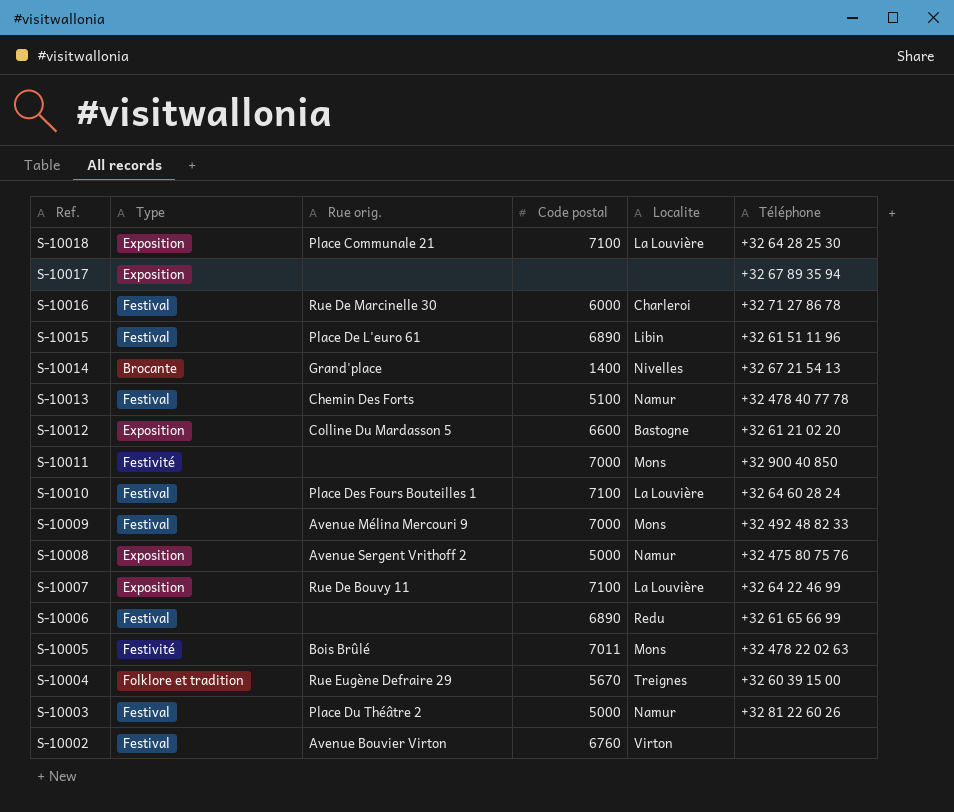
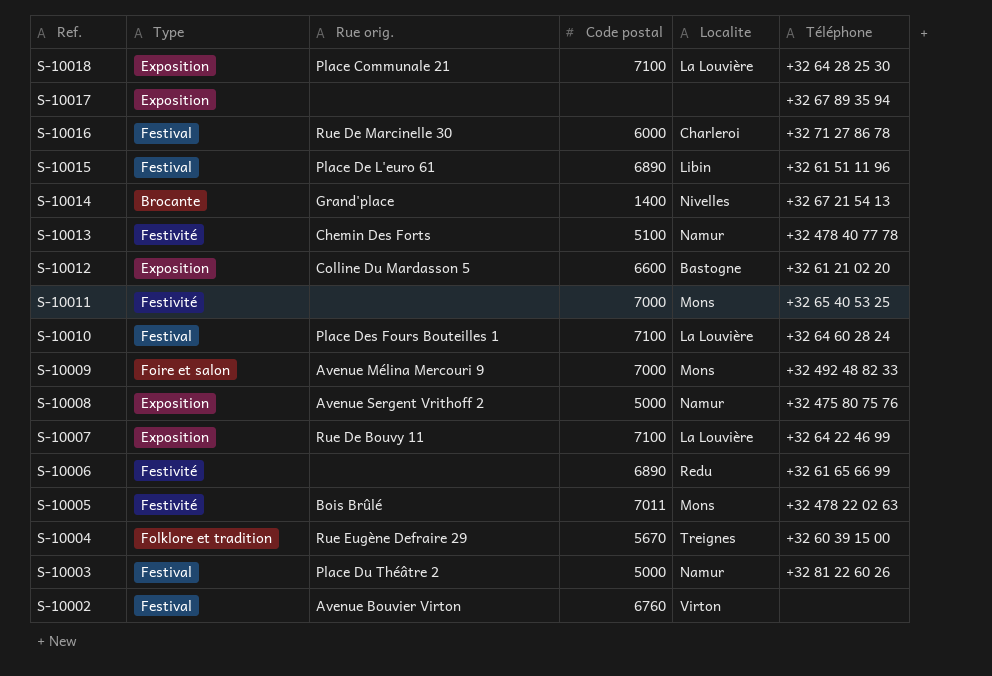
S-10013 | Type: Festival -> Festivité
S-10011 | Téléphone: +32 900 40 850 -> +32 65 40 53 25
S-10009 | Type: Festival -> Foire et salon
S-10006 | Type: Festival -> Festivité

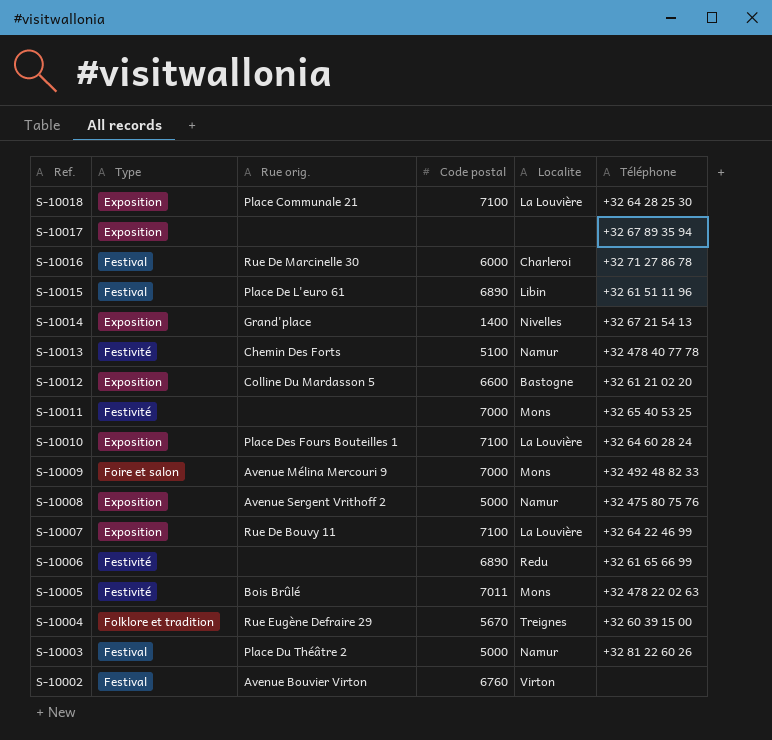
S-10014 | Type: Brocante -> Exposition
S-10010 | Type: Festival -> Exposition

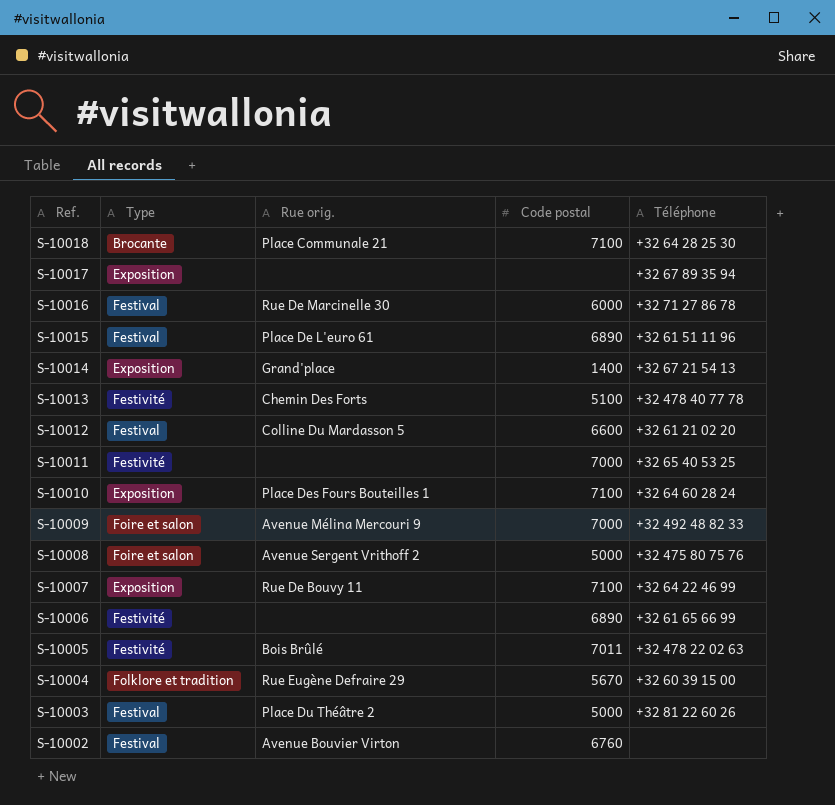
column Localite | position: 5 -> none
S-10018 | Type: Exposition -> Brocante
S-10012 | Type: Exposition -> Festival
S-10008 | Type: Exposition -> Foire et salon

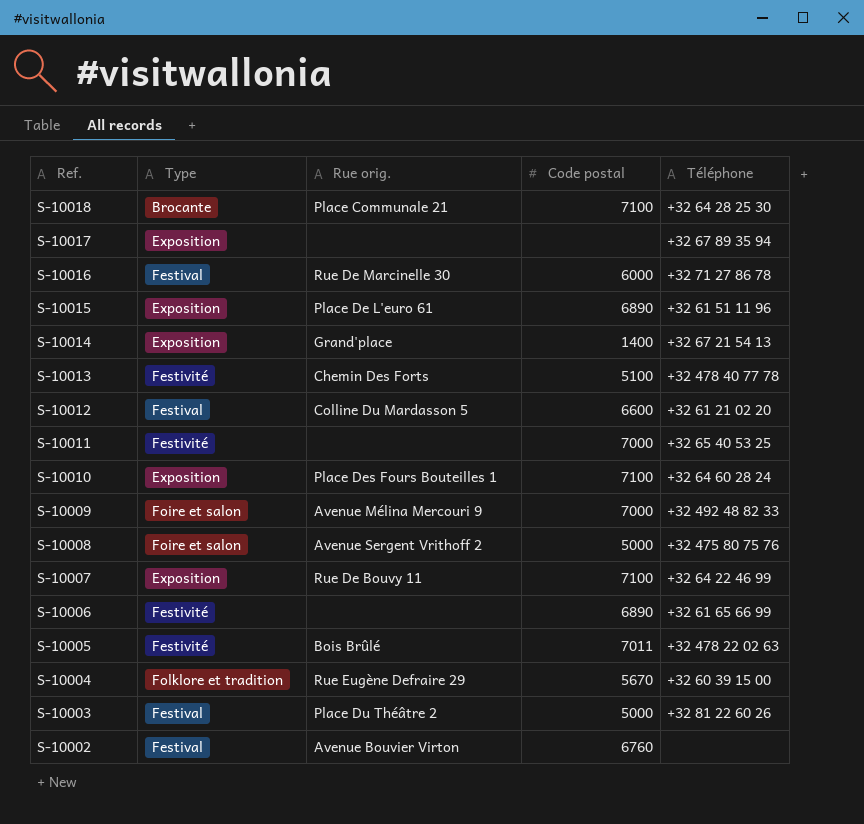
S-10015 | Type: Festival -> Exposition

